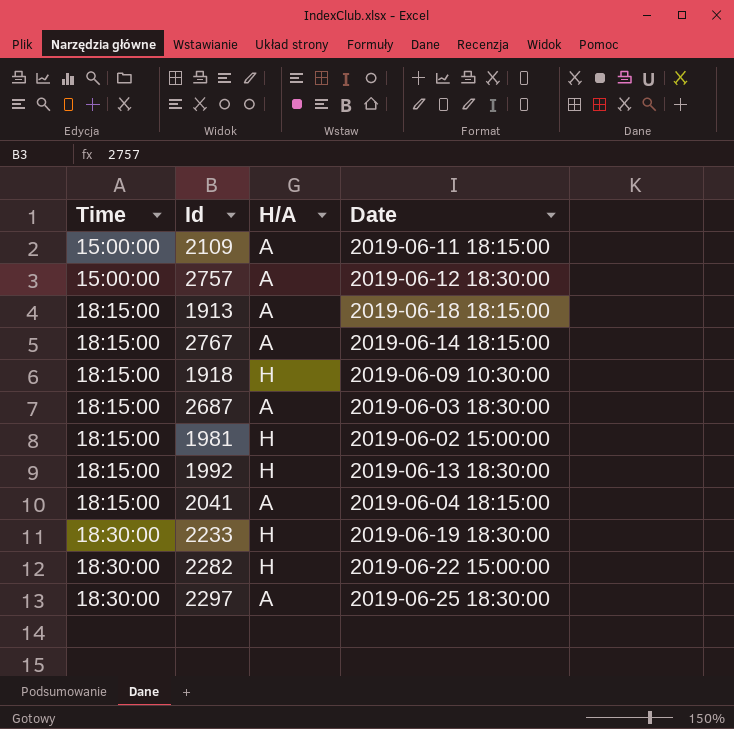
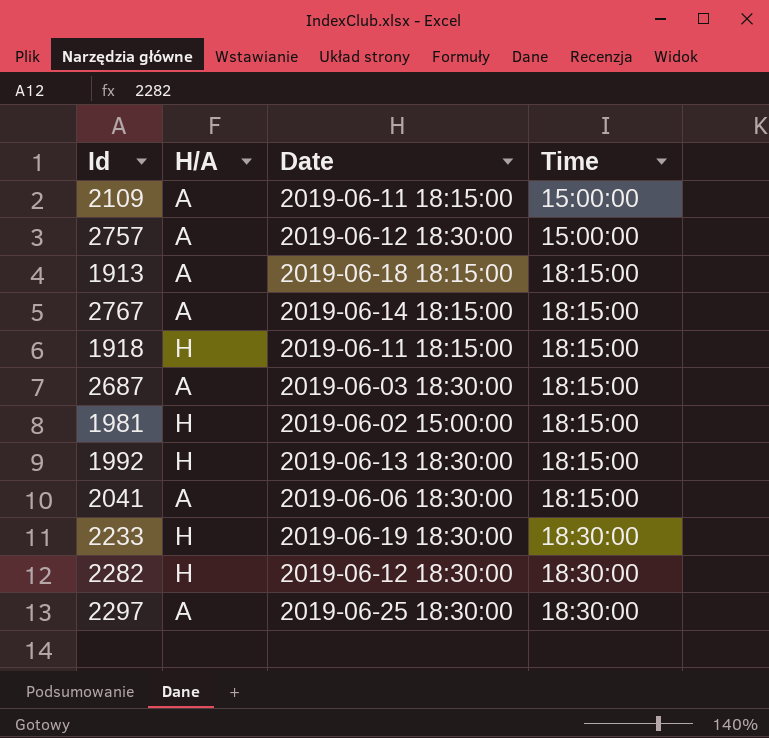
column Time | position: 1 -> 4
1918 | Date: 2019-06-09 10:30:00 -> 2019-06-11 18:15:00
2041 | Date: 2019-06-04 18:15:00 -> 2019-06-06 18:30:00
2282 | Date: 2019-06-22 15:00:00 -> 2019-06-12 18:30:00

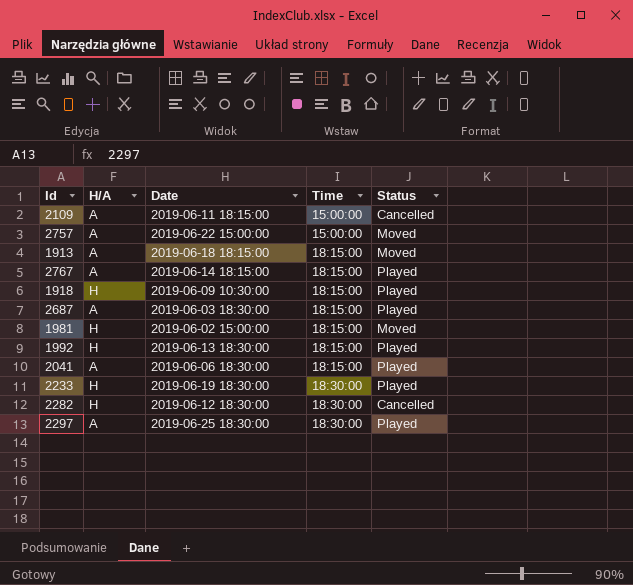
column Status | position: none -> 5
2757 | Date: 2019-06-12 18:30:00 -> 2019-06-22 15:00:00
1918 | Date: 2019-06-11 18:15:00 -> 2019-06-09 10:30:00

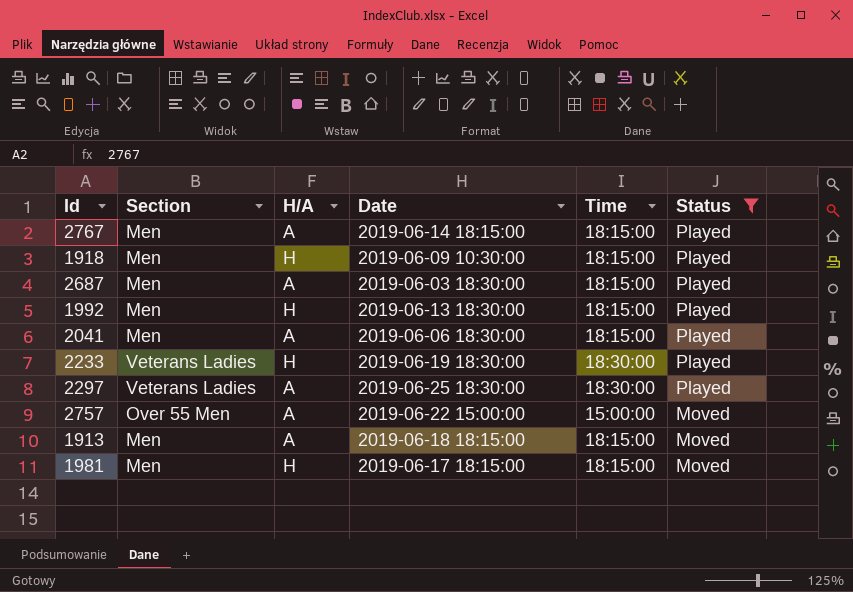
filter: none -> Status != Cancelled
row order: Time ascending -> Status descending
column Section | position: none -> 2
1981 | Date: 2019-06-02 15:00:00 -> 2019-06-17 18:15:00

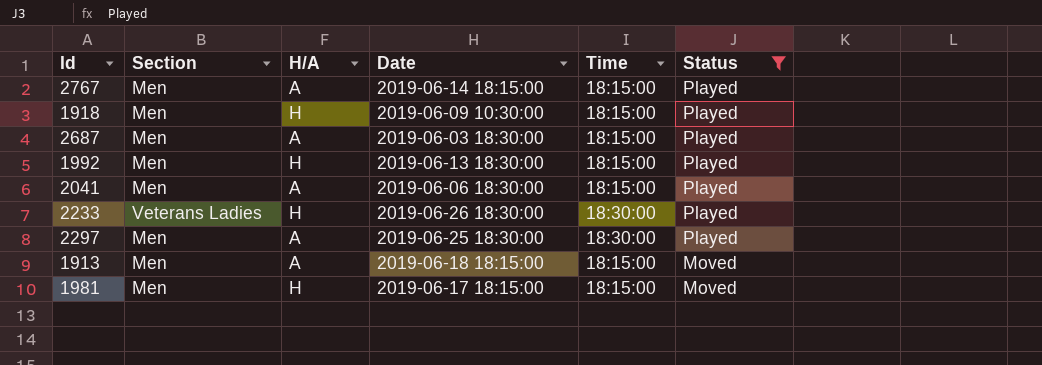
row 2757: Over 55 Men | A | 2019-06-22 15:00:00 | 15:00:00 | Moved -> none
2233 | Date: 2019-06-19 18:30:00 -> 2019-06-26 18:30:00
2297 | Section: Veterans Ladies -> Men

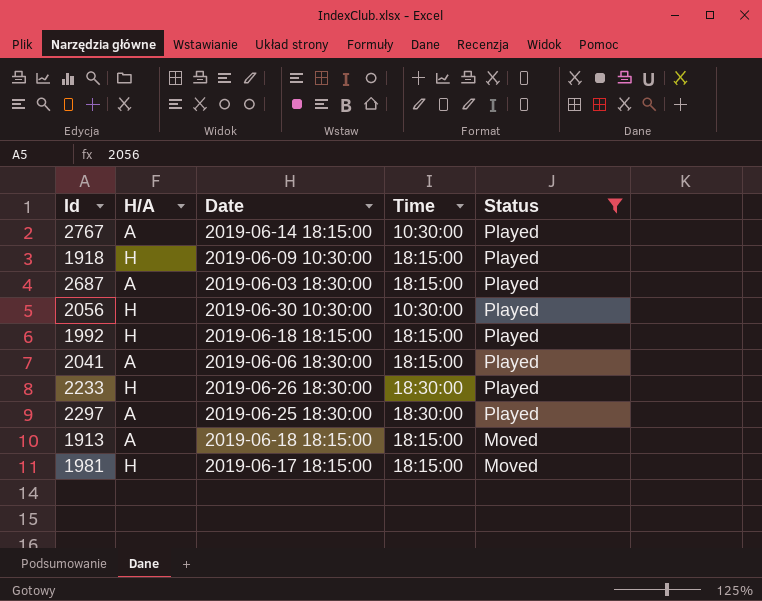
column Section | position: 2 -> none
2767 | Time: 18:15:00 -> 10:30:00
row 2056: none -> H | 2019-06-30 10:30:00 | 10:30:00 | Played
1992 | Date: 2019-06-13 18:30:00 -> 2019-06-18 18:15:00

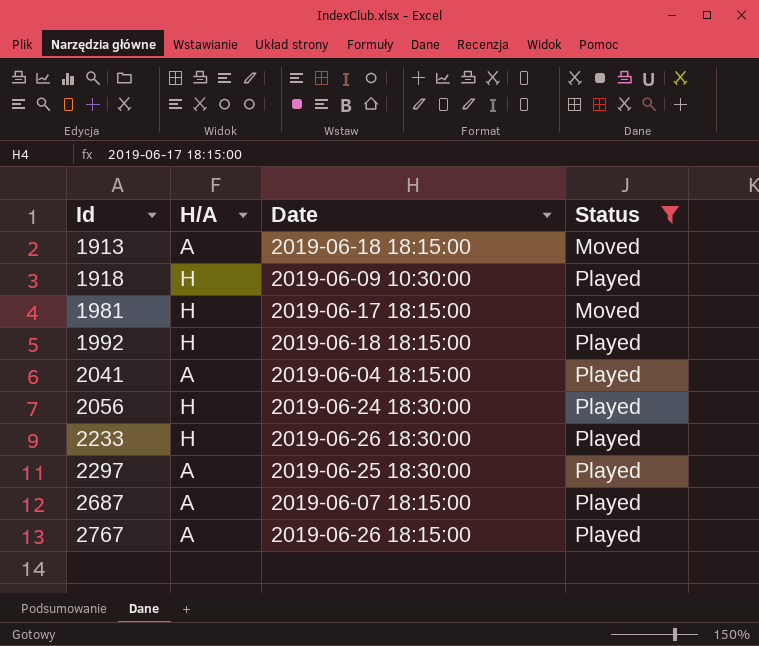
row order: Status descending -> Id ascending
column Time | position: 4 -> none
2041 | Date: 2019-06-06 18:30:00 -> 2019-06-04 18:15:00
2056 | Date: 2019-06-30 10:30:00 -> 2019-06-24 18:30:00
2687 | Date: 2019-06-03 18:30:00 -> 2019-06-07 18:15:00
2767 | Date: 2019-06-14 18:15:00 -> 2019-06-26 18:15:00

